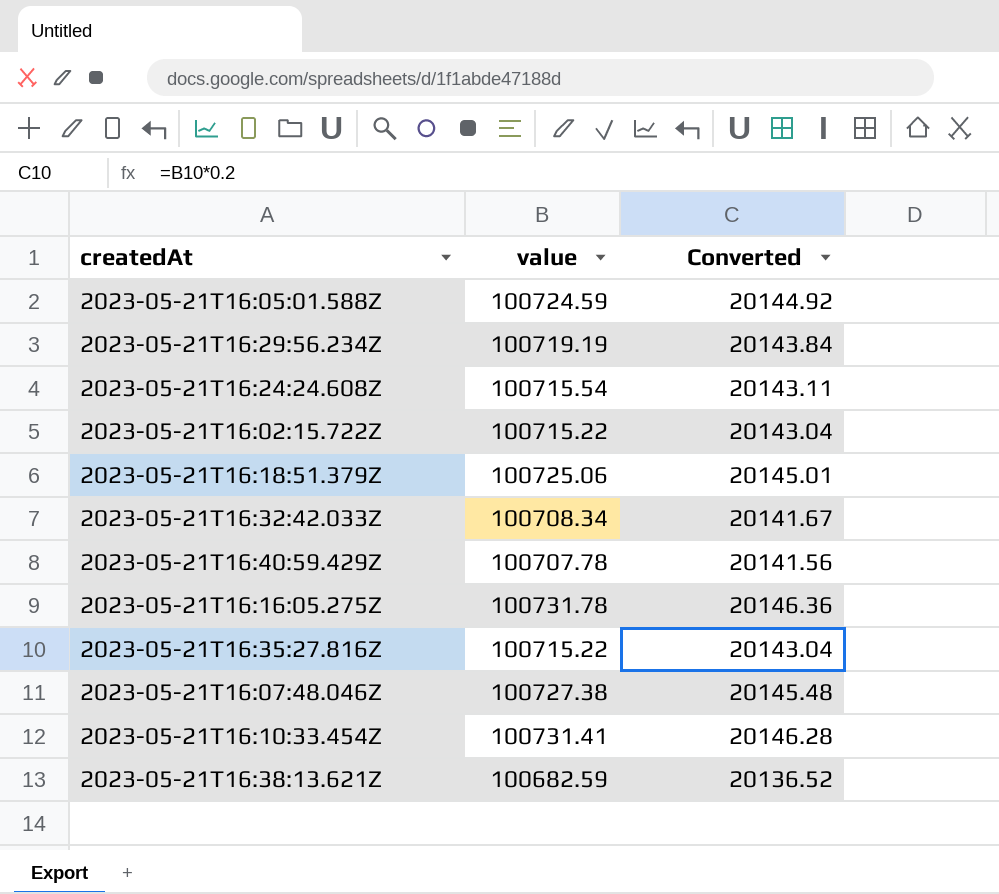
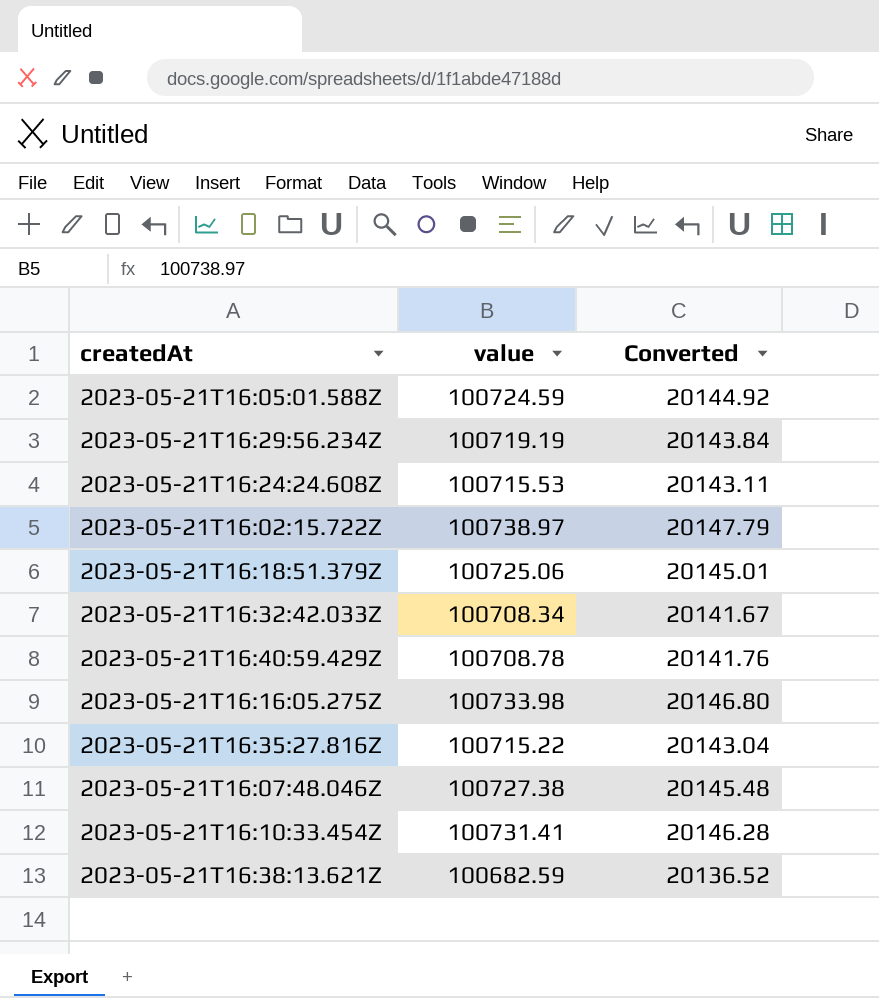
2023-05-21T16:24:24.608Z | value: 100715.54 -> 100715.53
2023-05-21T16:02:15.722Z | value: 100715.22 -> 100738.97
2023-05-21T16:02:15.722Z | Converted: 20143.04 -> 20147.79
2023-05-21T16:40:59.429Z | value: 100707.78 -> 100708.78
2023-05-21T16:40:59.429Z | Converted: 20141.56 -> 20141.76
2023-05-21T16:16:05.275Z | value: 100731.78 -> 100733.98
2023-05-21T16:16:05.275Z | Converted: 20146.36 -> 20146.80

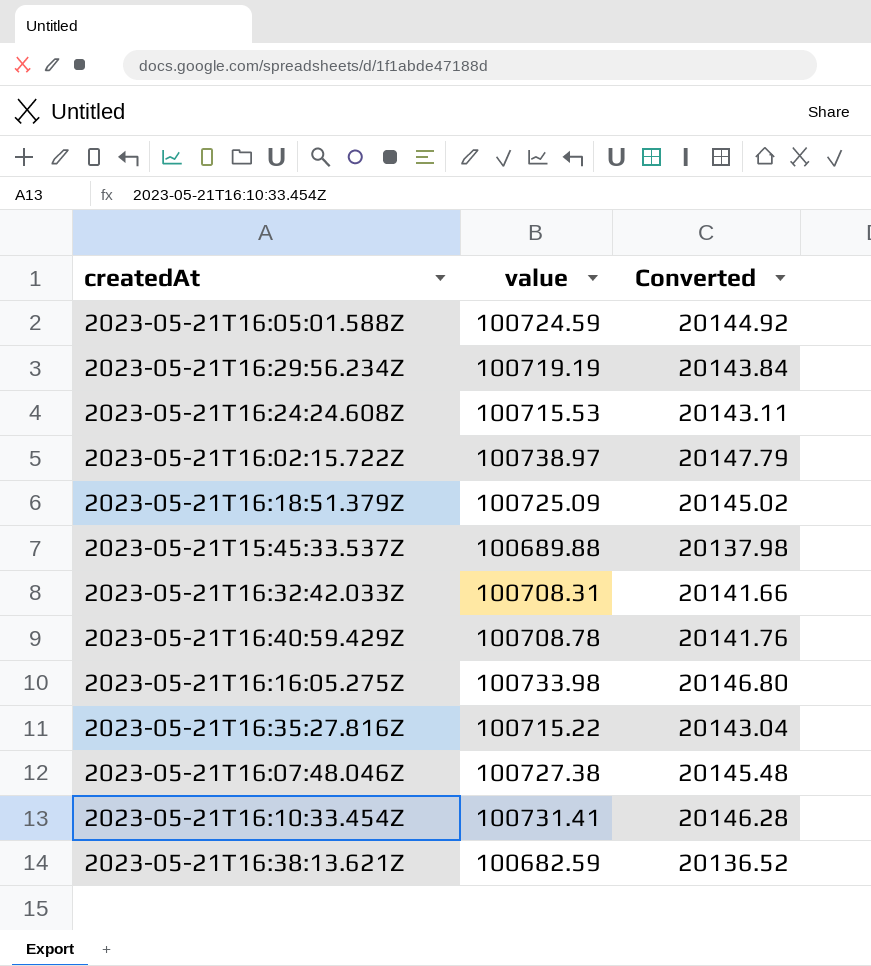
2023-05-21T16:18:51.379Z | value: 100725.06 -> 100725.09
2023-05-21T16:18:51.379Z | Converted: 20145.01 -> 20145.02
row 2023-05-21T15:45:33.537Z: none -> 100689.88 | 20137.98
2023-05-21T16:32:42.033Z | value: 100708.34 -> 100708.31
2023-05-21T16:32:42.033Z | Converted: 20141.67 -> 20141.66

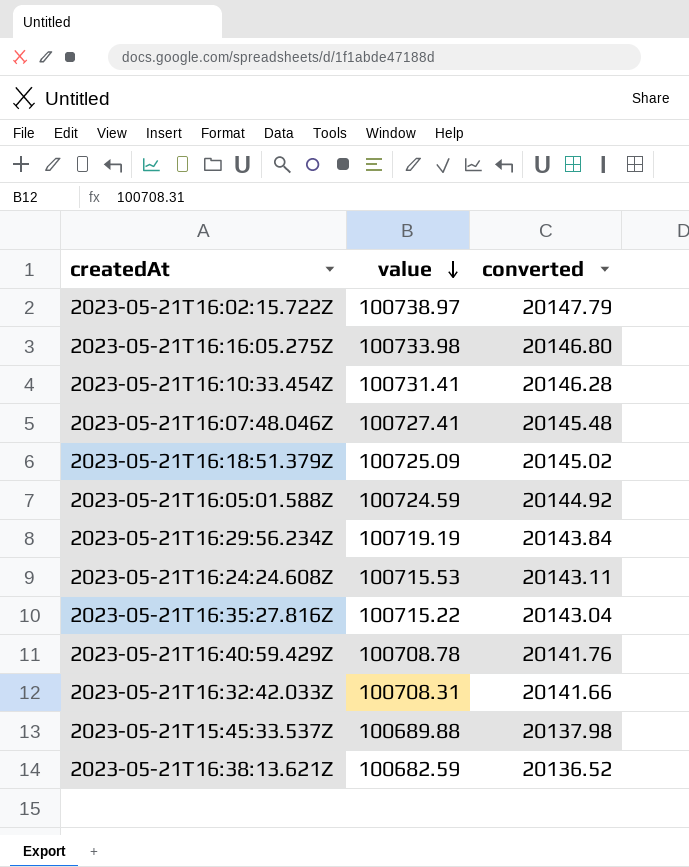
row order: none -> value descending
column name: Converted -> converted
2023-05-21T16:07:48.046Z | value: 100727.38 -> 100727.41

